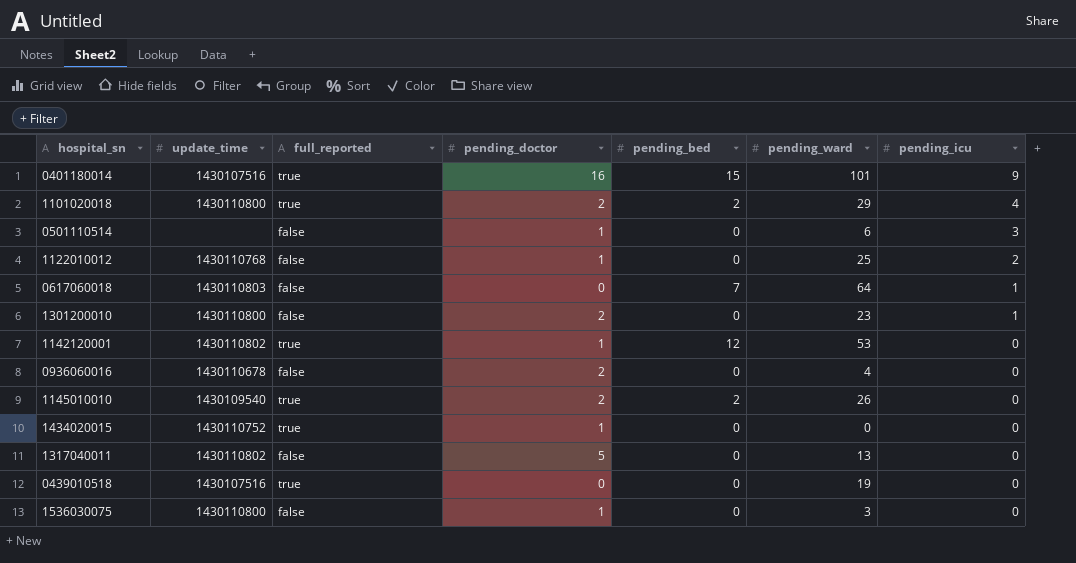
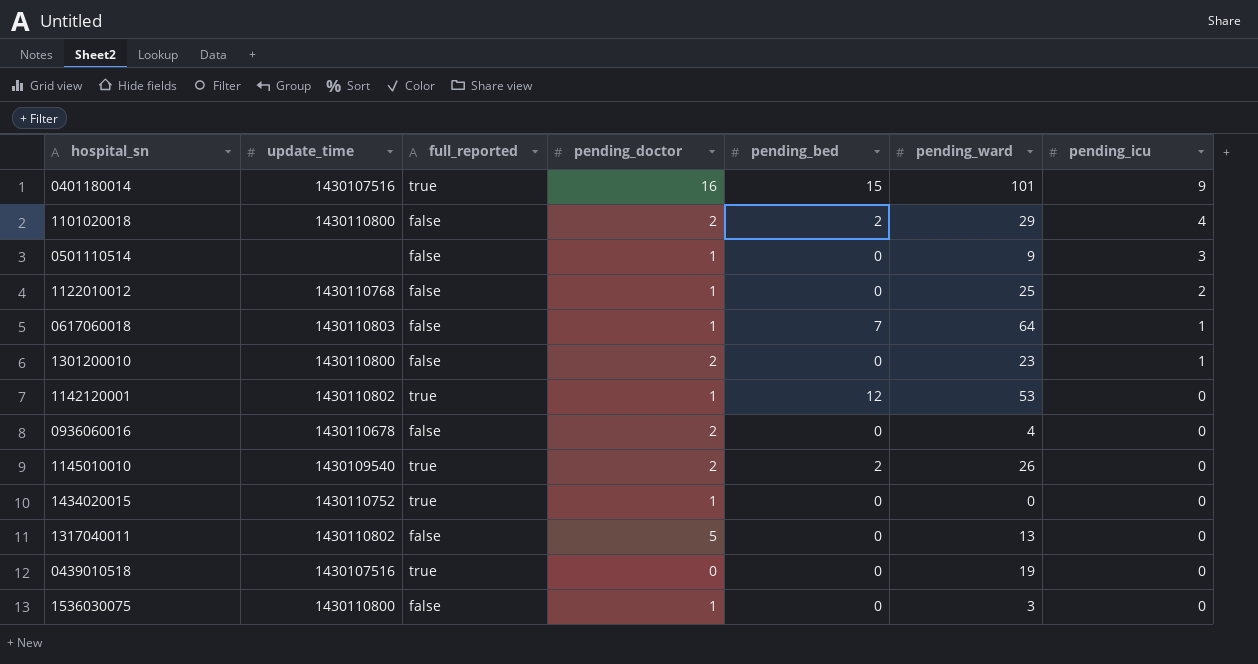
1101020018 | full_reported: true -> false
0501110514 | pending_ward: 6 -> 9
0617060018 | pending_doctor: 0 -> 1

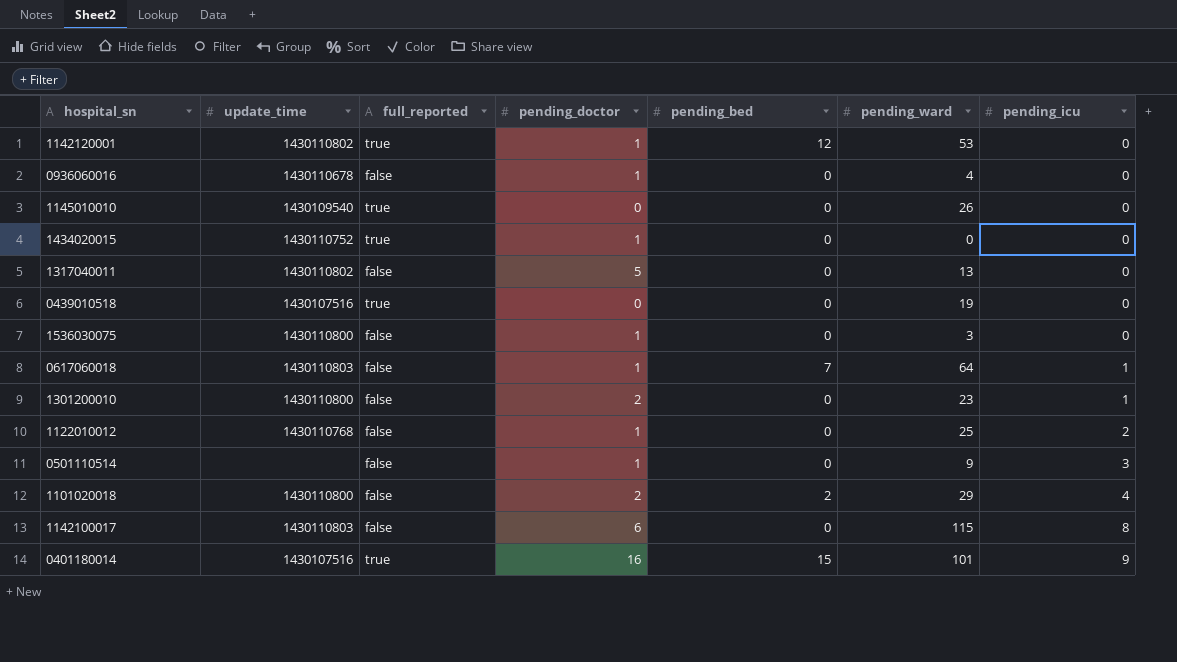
row order: pending_icu descending -> pending_icu ascending
0936060016 | pending_doctor: 2 -> 1
1145010010 | pending_doctor: 2 -> 0
1145010010 | pending_bed: 2 -> 0
row 1142100017: none -> 1430110803 | false | 6 | 0 | 115 | 8

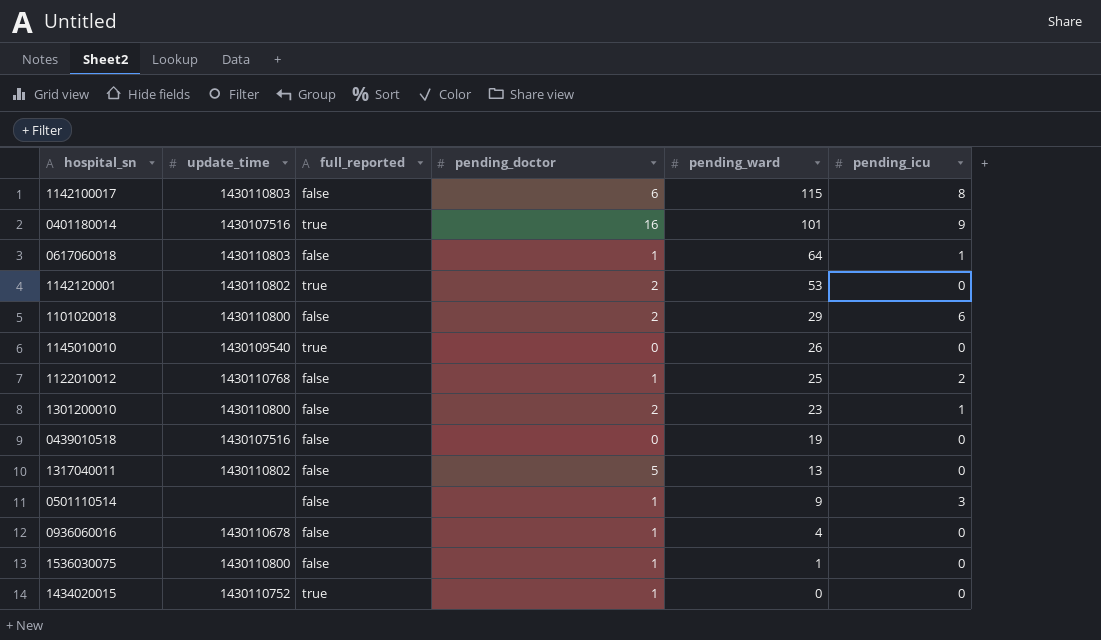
row order: pending_icu ascending -> pending_ward descending
column pending_bed | position: 5 -> none
1142120001 | pending_doctor: 1 -> 2
1101020018 | pending_icu: 4 -> 6
0439010518 | full_reported: true -> false
1536030075 | pending_ward: 3 -> 1

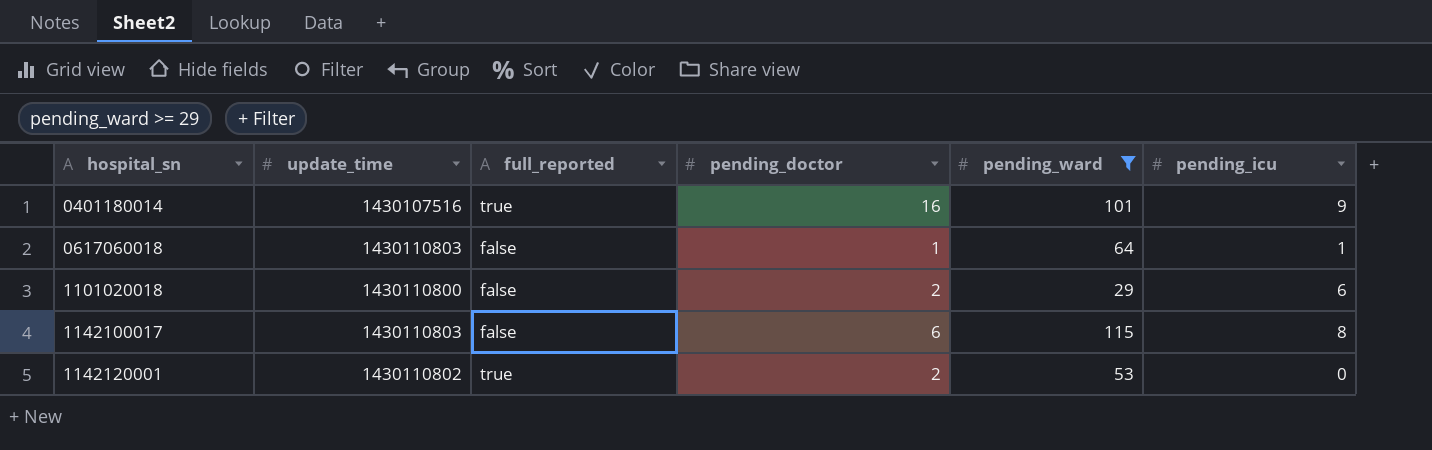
filter: none -> pending_ward >= 29
row order: pending_ward descending -> hospital_sn ascending

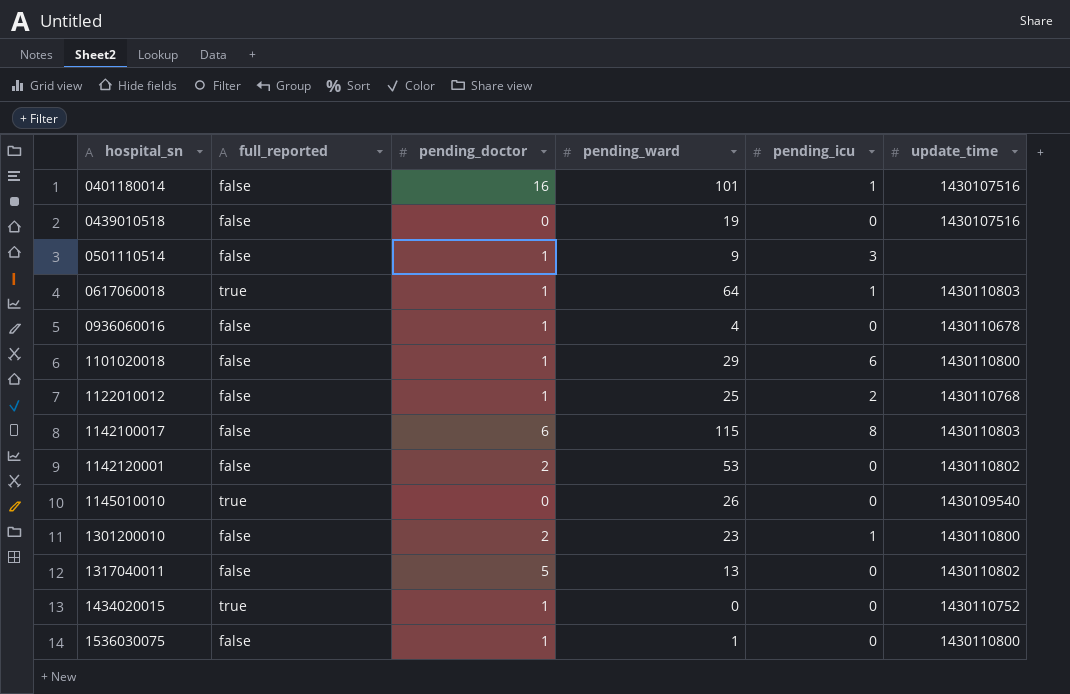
filter: pending_ward >= 29 -> none
column update_time | position: 2 -> 6
0401180014 | full_reported: true -> false
0401180014 | pending_icu: 9 -> 1
0617060018 | full_reported: false -> true
1101020018 | pending_doctor: 2 -> 1
1142120001 | full_reported: true -> false

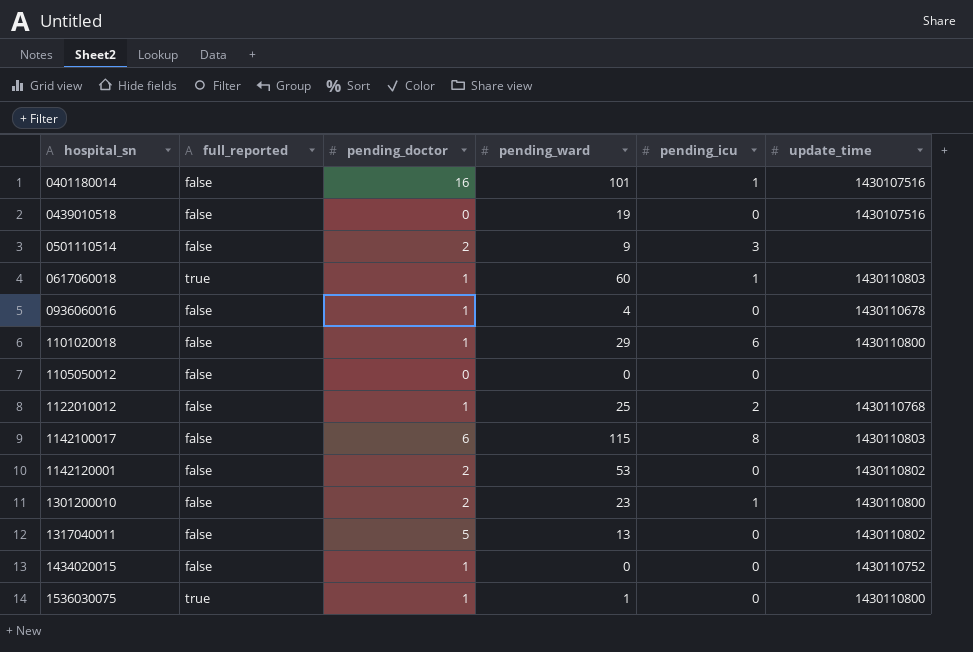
row 1145010010: true | 0 | 26 | 0 | 1430109540 -> none
0501110514 | pending_doctor: 1 -> 2
0617060018 | pending_ward: 64 -> 60
row 1105050012: none -> false | 0 | 0 | 0 | none
1434020015 | full_reported: true -> false
1536030075 | full_reported: false -> true

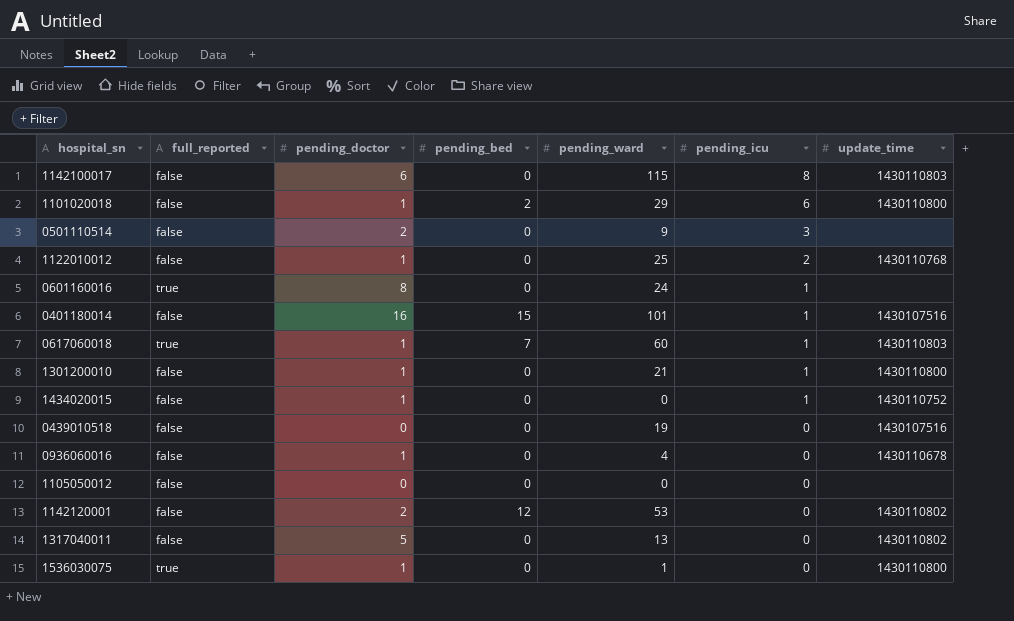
row order: hospital_sn ascending -> pending_icu descending
column pending_bed | position: none -> 4
row 0601160016: none -> true | 8 | 0 | 24 | 1 | none
1301200010 | pending_doctor: 2 -> 1
1301200010 | pending_ward: 23 -> 21
1434020015 | pending_icu: 0 -> 1

